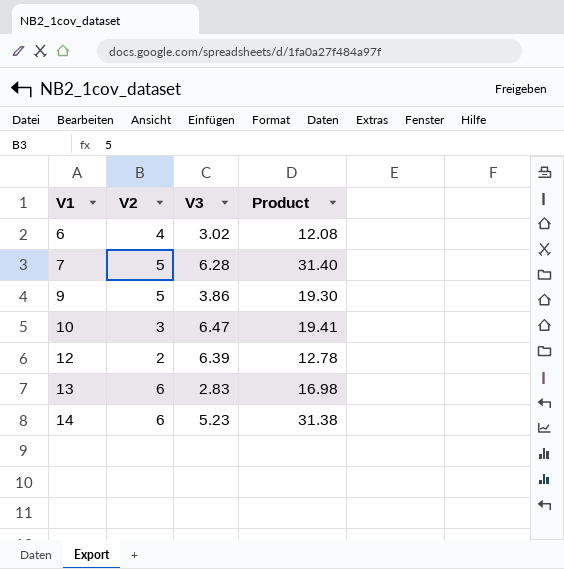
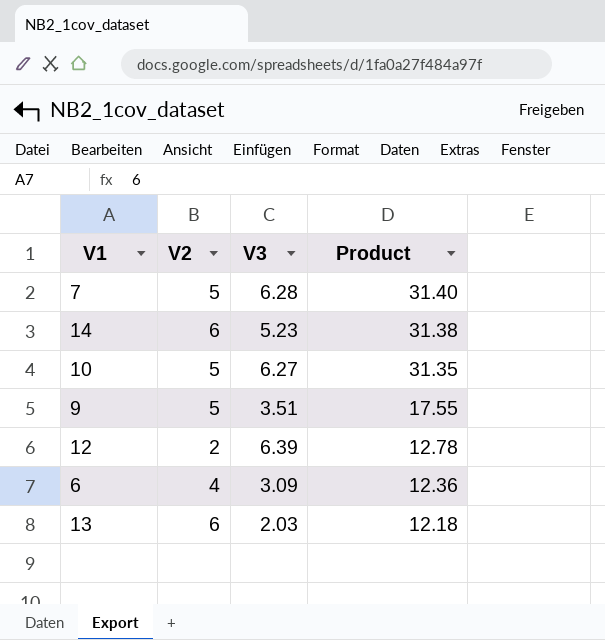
row order: V1 ascending -> Product descending
10 | V2: 3 -> 5
10 | V3: 6.47 -> 6.27
10 | Product: 19.41 -> 31.35
9 | V3: 3.86 -> 3.51
9 | Product: 19.30 -> 17.55
6 | V3: 3.02 -> 3.09
6 | Product: 12.08 -> 12.36
13 | V3: 2.83 -> 2.03
13 | Product: 16.98 -> 12.18

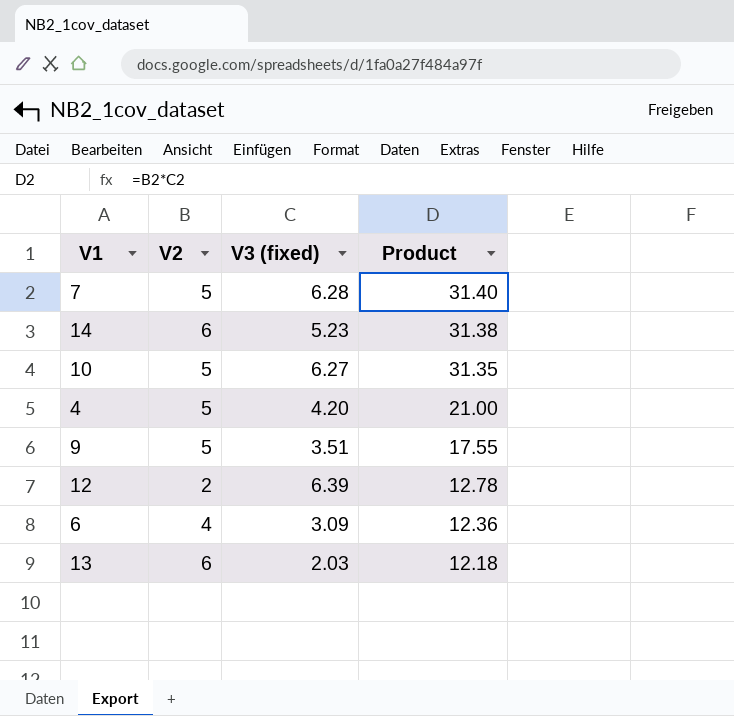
column name: V3 -> V3 (fixed)
row 4: none -> 5 | 4.20 | 21.00

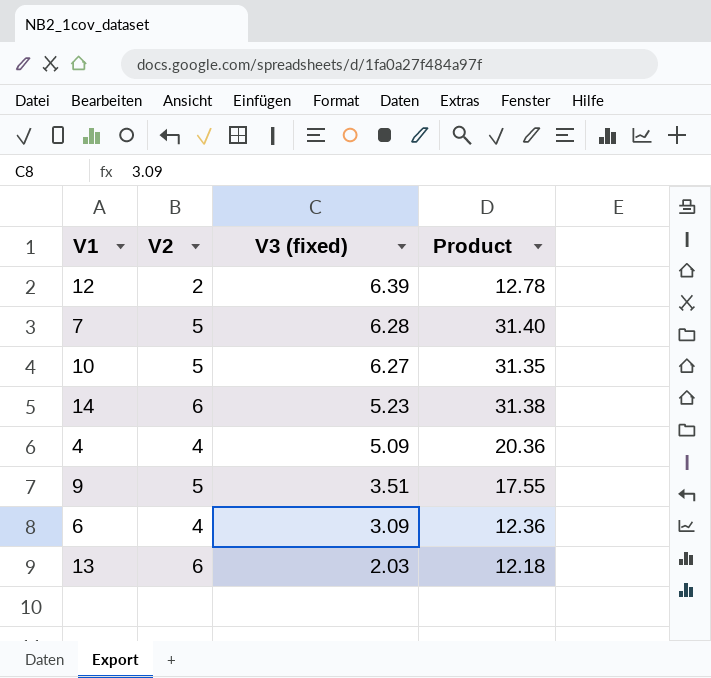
row order: Product descending -> V3 (fixed) descending
4 | V2: 5 -> 4
4 | V3 (fixed): 4.20 -> 5.09
4 | Product: 21.00 -> 20.36

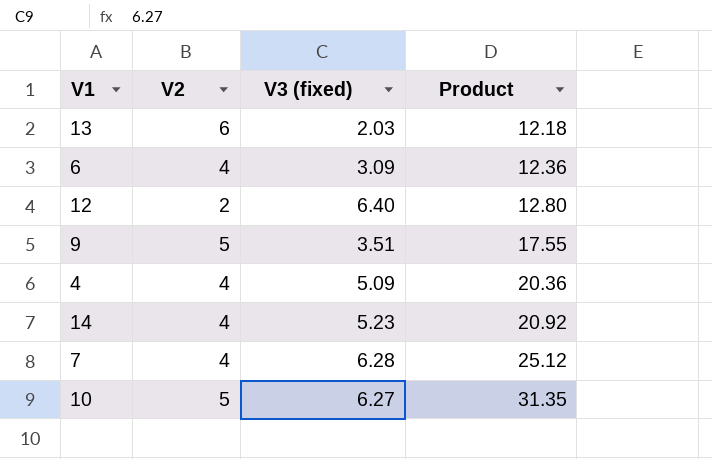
row order: V3 (fixed) descending -> Product ascending
12 | V3 (fixed): 6.39 -> 6.40
12 | Product: 12.78 -> 12.80
14 | V2: 6 -> 4
14 | Product: 31.38 -> 20.92
7 | V2: 5 -> 4
7 | Product: 31.40 -> 25.12

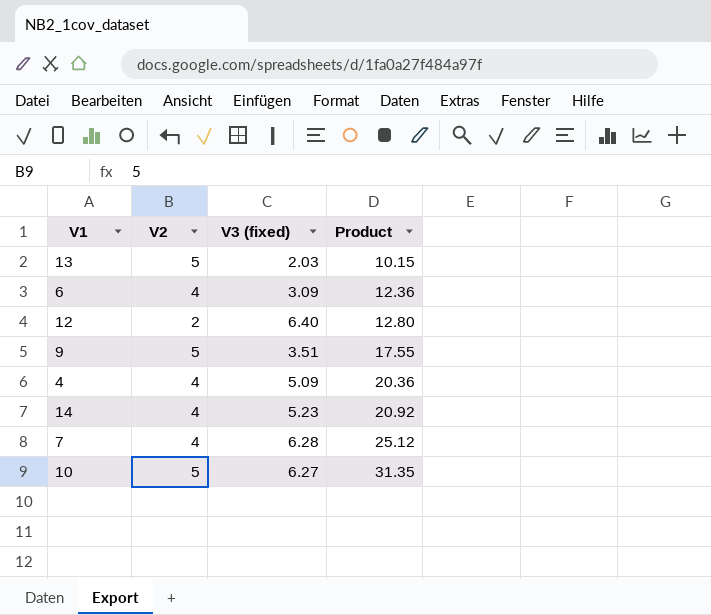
13 | V2: 6 -> 5
13 | Product: 12.18 -> 10.15

